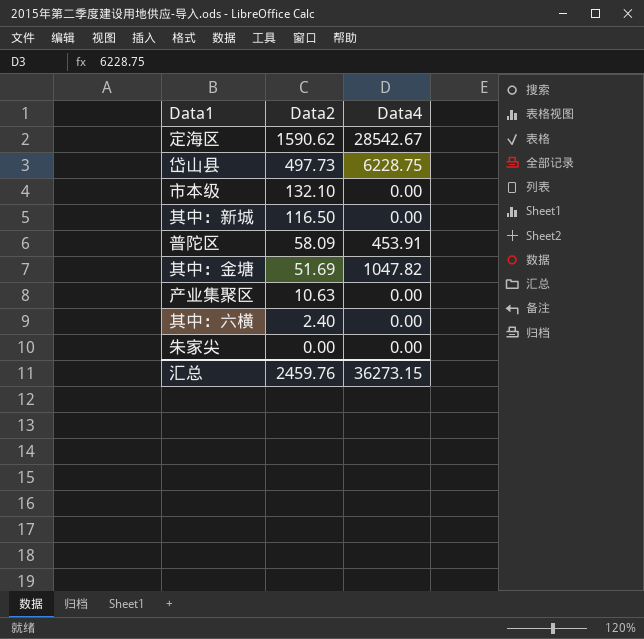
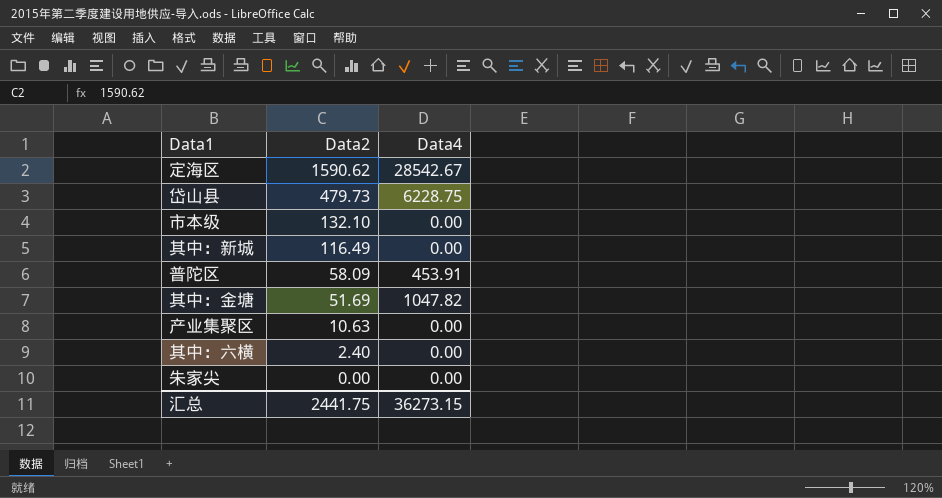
岱山县 | Data2: 497.73 -> 479.73
其中：新城 | Data2: 116.50 -> 116.49
汇总 | Data2: 2459.76 -> 2441.75

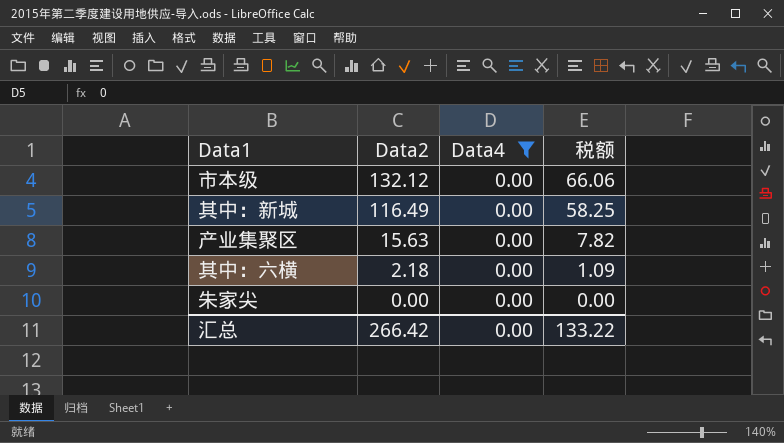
filter: none -> Data4 = 0.00
column 税额 | formula: none -> [Data2] * 0.5
市本级 | Data2: 132.10 -> 132.12
产业集聚区 | Data2: 10.63 -> 15.63
其中：六横 | Data2: 2.40 -> 2.18
汇总 | Data2: 2441.75 -> 266.42
汇总 | Data4: 36273.15 -> 0.00

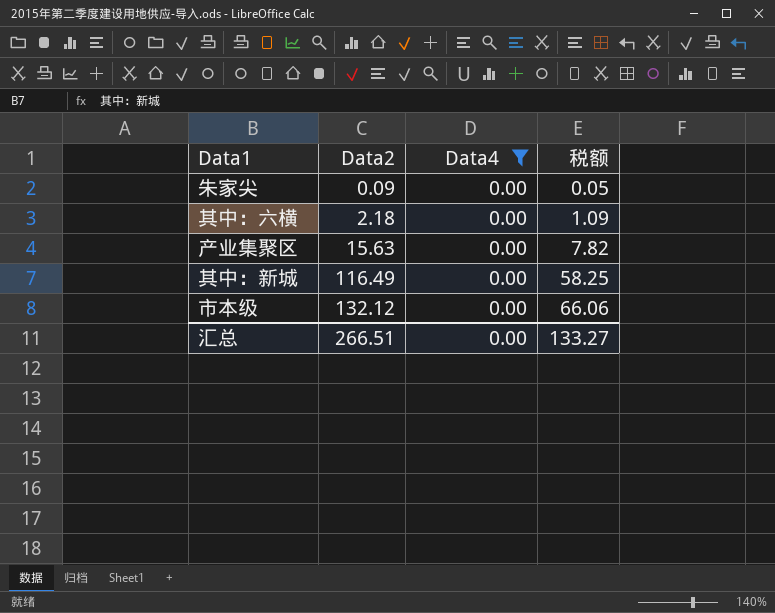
row order: Data2 descending -> Data2 ascending
朱家尖 | Data2: 0.00 -> 0.09
朱家尖 | 税额: 0.00 -> 0.05
汇总 | Data2: 266.42 -> 266.51
汇总 | 税额: 133.22 -> 133.27

